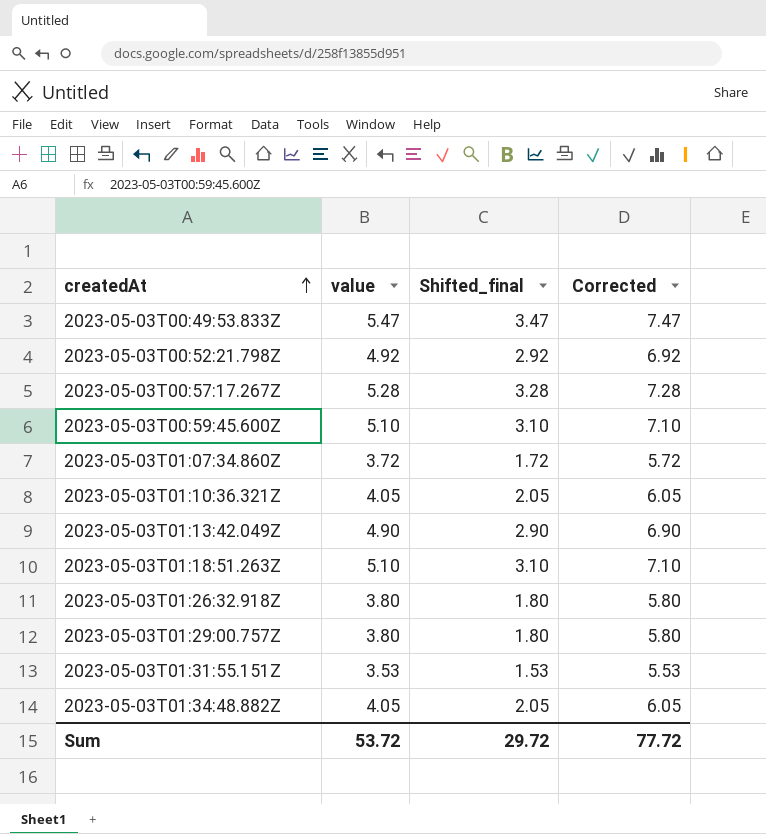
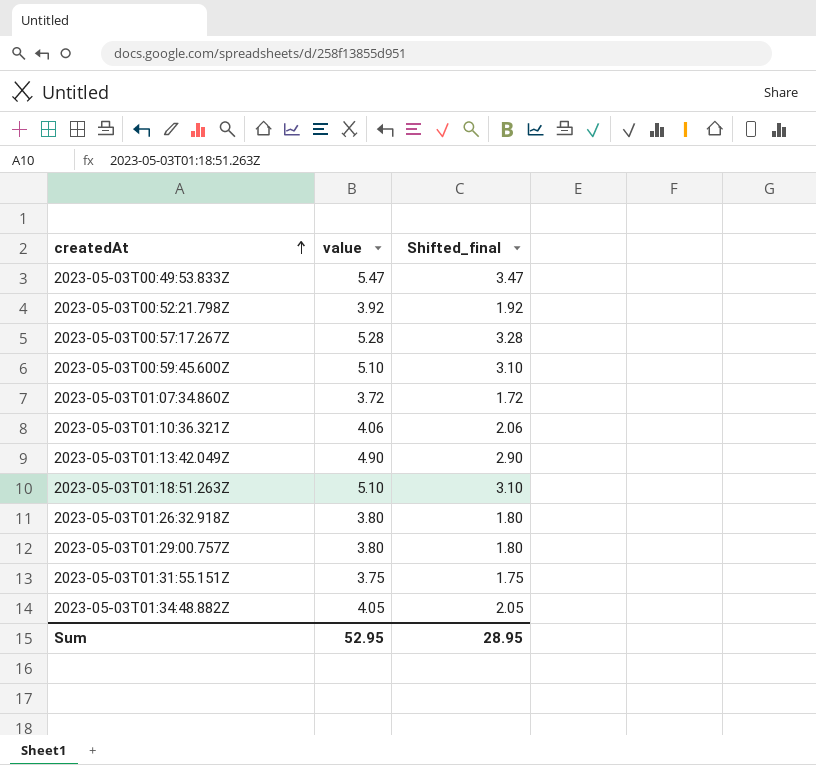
column Corrected | formula: [value] + 2 -> none
2023-05-03T00:52:21.798Z | value: 4.92 -> 3.92
2023-05-03T00:52:21.798Z | Shifted_final: 2.92 -> 1.92
2023-05-03T01:10:36.321Z | value: 4.05 -> 4.06
2023-05-03T01:10:36.321Z | Shifted_final: 2.05 -> 2.06
2023-05-03T01:31:55.151Z | value: 3.53 -> 3.75
2023-05-03T01:31:55.151Z | Shifted_final: 1.53 -> 1.75
Sum | value: 53.72 -> 52.95
Sum | Shifted_final: 29.72 -> 28.95

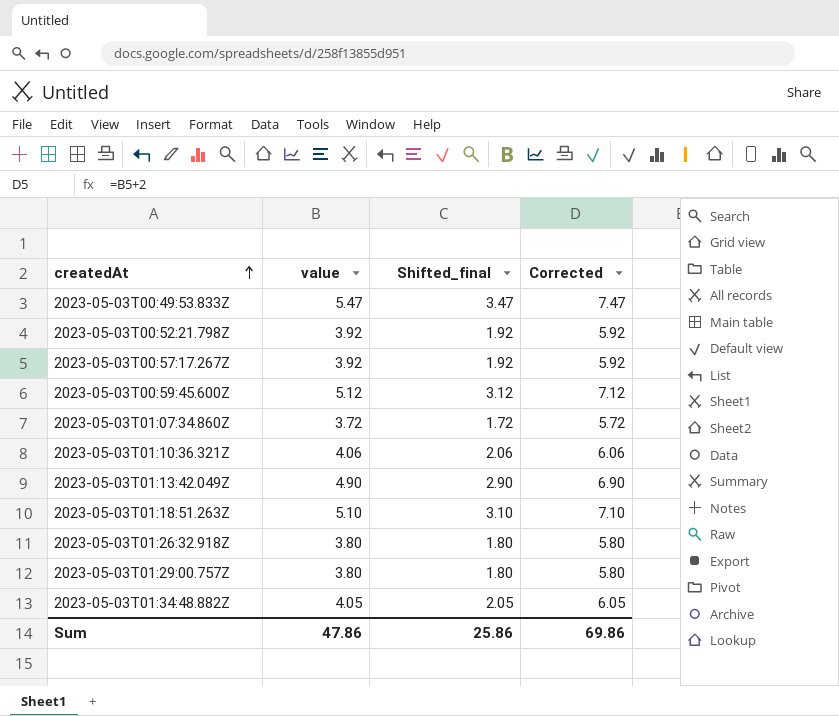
column Corrected | formula: none -> [value] + 2
row 2023-05-03T01:31:55.151Z: 3.75 | 1.75 -> none
2023-05-03T00:57:17.267Z | value: 5.28 -> 3.92
2023-05-03T00:57:17.267Z | Shifted_final: 3.28 -> 1.92
2023-05-03T00:59:45.600Z | value: 5.10 -> 5.12
2023-05-03T00:59:45.600Z | Shifted_final: 3.10 -> 3.12
Sum | value: 52.95 -> 47.86
Sum | Shifted_final: 28.95 -> 25.86

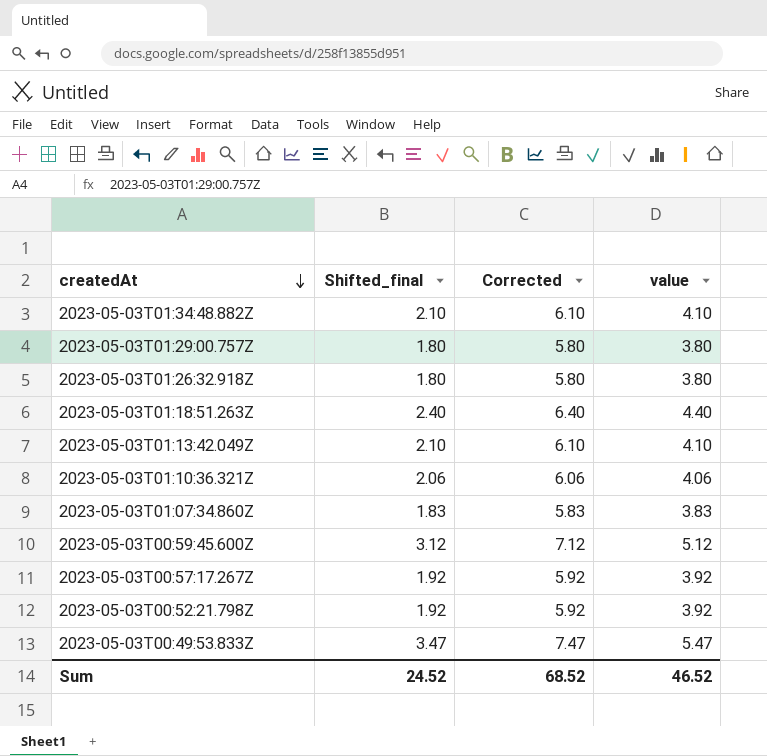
row order: createdAt ascending -> createdAt descending
column value | position: 2 -> 4
2023-05-03T01:34:48.882Z | Shifted_final: 2.05 -> 2.10
2023-05-03T01:34:48.882Z | Corrected: 6.05 -> 6.10
2023-05-03T01:34:48.882Z | value: 4.05 -> 4.10
2023-05-03T01:18:51.263Z | Shifted_final: 3.10 -> 2.40
2023-05-03T01:18:51.263Z | Corrected: 7.10 -> 6.40
2023-05-03T01:18:51.263Z | value: 5.10 -> 4.40
2023-05-03T01:13:42.049Z | Shifted_final: 2.90 -> 2.10
2023-05-03T01:13:42.049Z | Corrected: 6.90 -> 6.10
2023-05-03T01:13:42.049Z | value: 4.90 -> 4.10
2023-05-03T01:07:34.860Z | Shifted_final: 1.72 -> 1.83
2023-05-03T01:07:34.860Z | Corrected: 5.72 -> 5.83
2023-05-03T01:07:34.860Z | value: 3.72 -> 3.83
Sum | Shifted_final: 25.86 -> 24.52
Sum | Corrected: 69.86 -> 68.52
Sum | value: 47.86 -> 46.52

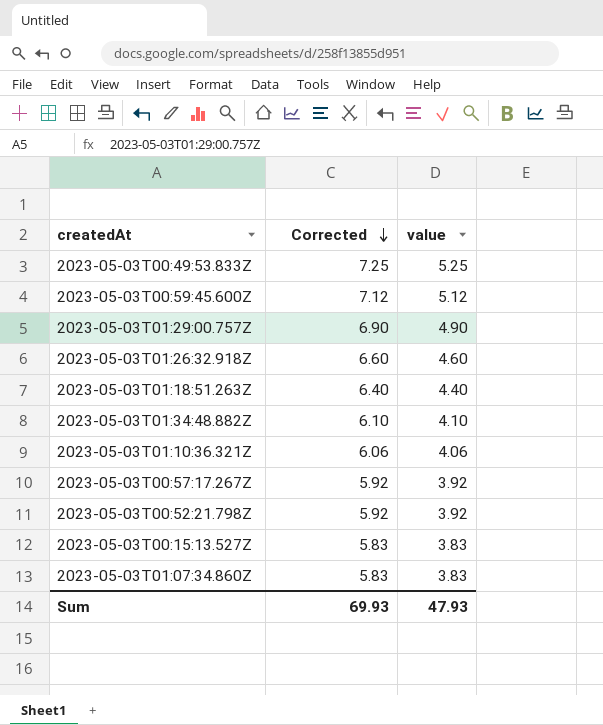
row order: createdAt descending -> Corrected descending
column Shifted_final | formula: [value] - 2 -> none
row 2023-05-03T01:13:42.049Z: 2.10 | 6.10 | 4.10 -> none
2023-05-03T00:49:53.833Z | Corrected: 7.47 -> 7.25
2023-05-03T00:49:53.833Z | value: 5.47 -> 5.25
2023-05-03T01:29:00.757Z | Corrected: 5.80 -> 6.90
2023-05-03T01:29:00.757Z | value: 3.80 -> 4.90
2023-05-03T01:26:32.918Z | Corrected: 5.80 -> 6.60
2023-05-03T01:26:32.918Z | value: 3.80 -> 4.60
row 2023-05-03T00:15:13.527Z: none -> 5.83 | 3.83
Sum | Corrected: 68.52 -> 69.93
Sum | value: 46.52 -> 47.93

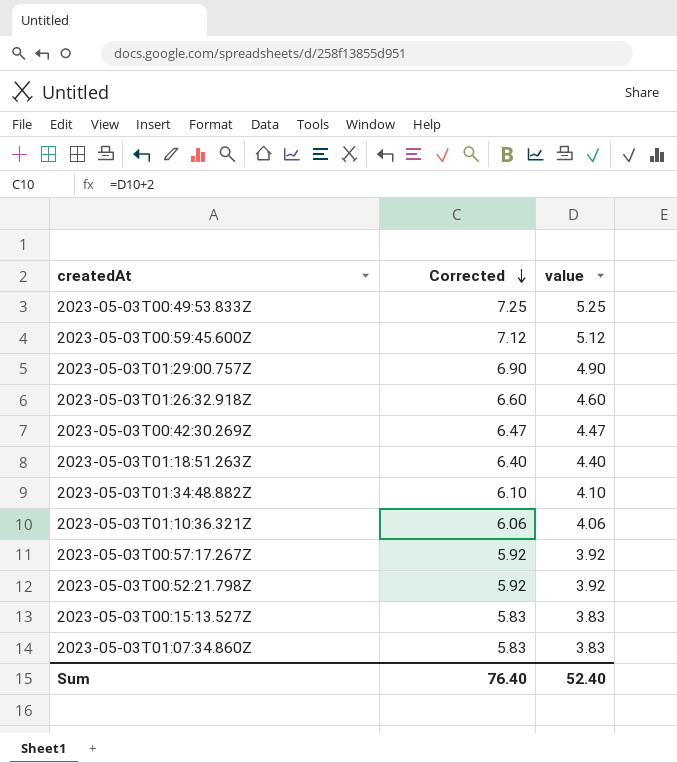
row 2023-05-03T00:42:30.269Z: none -> 6.47 | 4.47
Sum | Corrected: 69.93 -> 76.40
Sum | value: 47.93 -> 52.40

